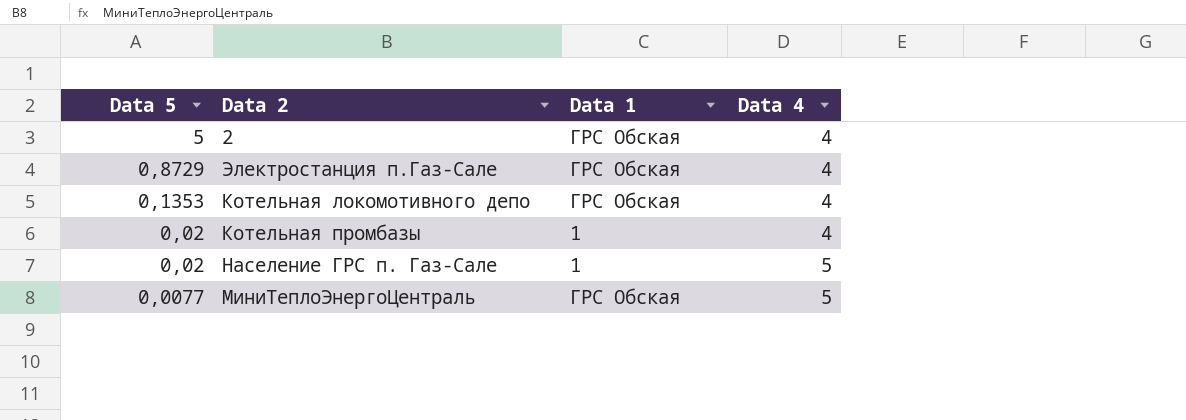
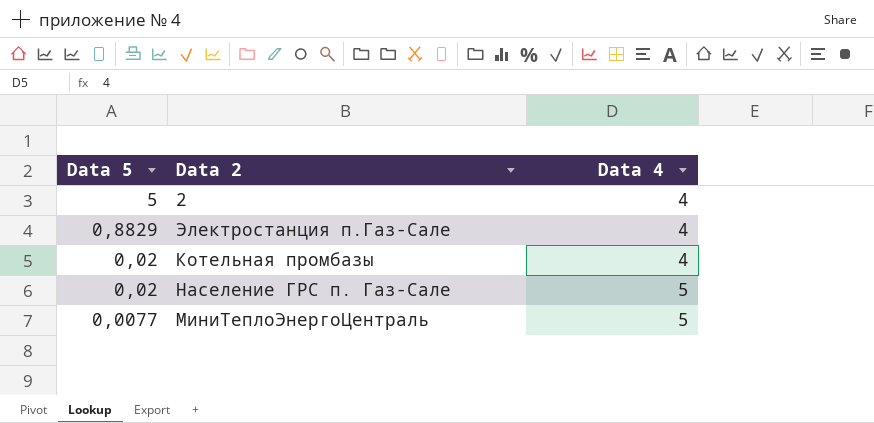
column Data 1 | position: 3 -> none
row Котельная локомотивного депо: 0,1353 | ГРС Обская | 4 -> none
Электростанция п.Газ-Сале | Data 5: 0,8729 -> 0,8829

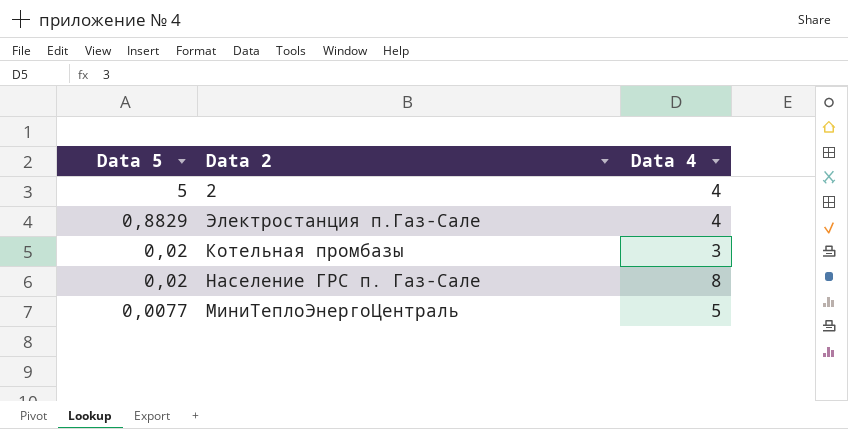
Котельная промбазы | Data 4: 4 -> 3
Население ГРС п. Газ-Сале | Data 4: 5 -> 8

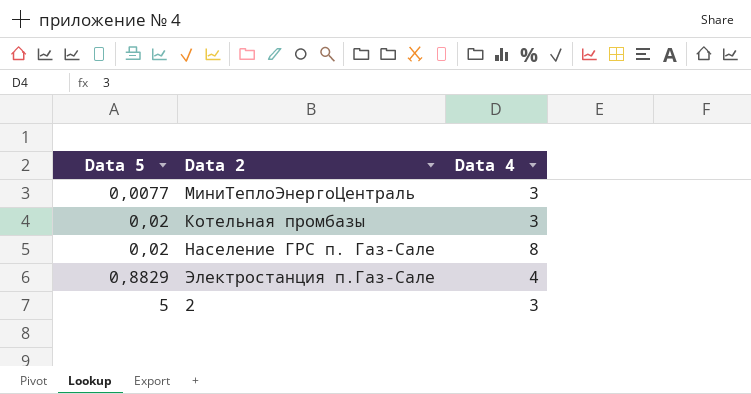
row order: Data 5 descending -> Data 5 ascending
МиниТеплоЭнергоЦентраль | Data 4: 5 -> 3
2 | Data 4: 4 -> 3

